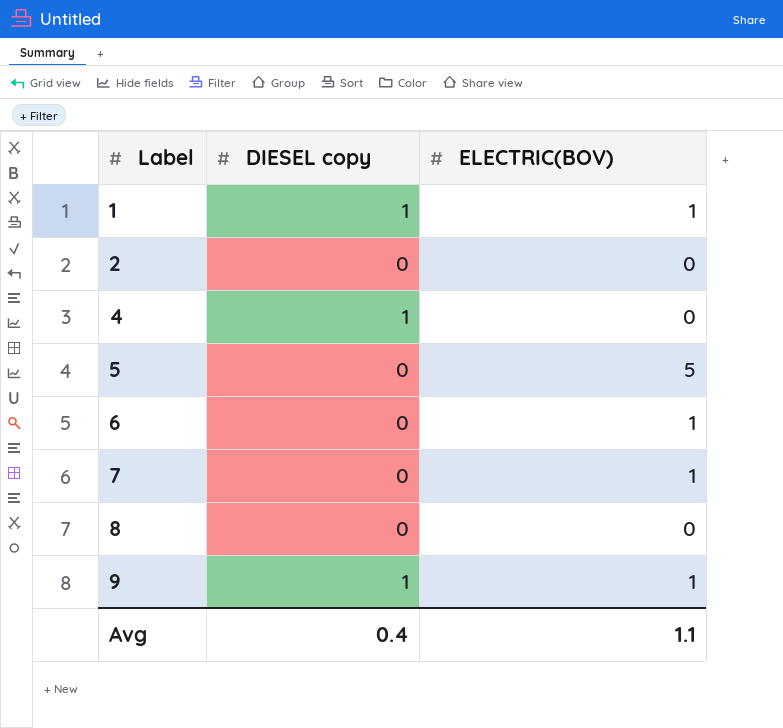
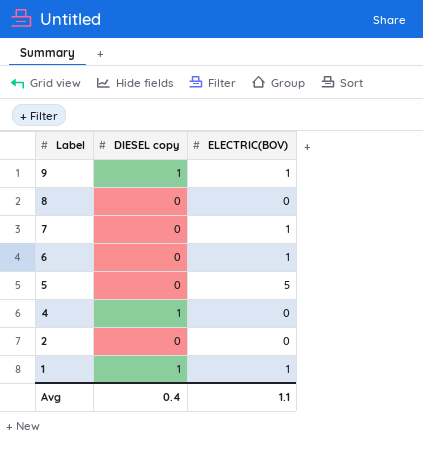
row order: Label ascending -> Label descending

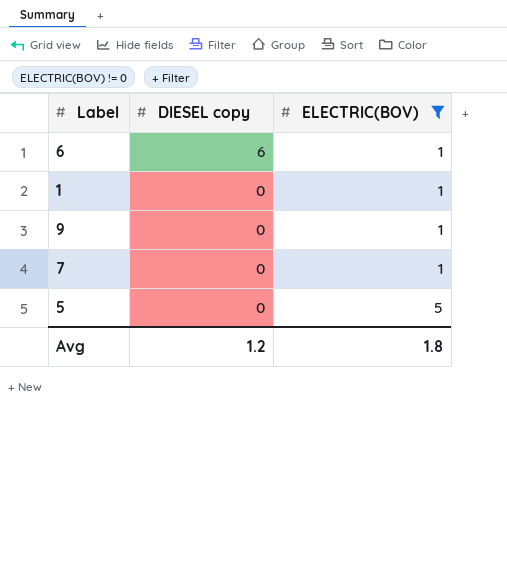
filter: none -> ELECTRIC(BOV) != 0
row order: Label descending -> DIESEL copy descending
6 | DIESEL copy: 0 -> 6
1 | DIESEL copy: 1 -> 0
9 | DIESEL copy: 1 -> 0
Avg | DIESEL copy: 0.4 -> 1.2
Avg | ELECTRIC(BOV): 1.1 -> 1.8

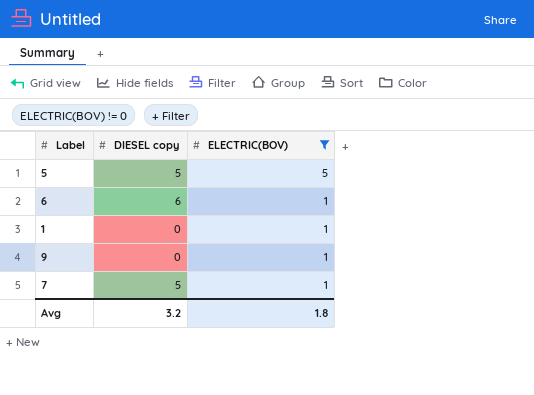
row order: DIESEL copy descending -> ELECTRIC(BOV) descending
5 | DIESEL copy: 0 -> 5
7 | DIESEL copy: 0 -> 5
Avg | DIESEL copy: 1.2 -> 3.2

